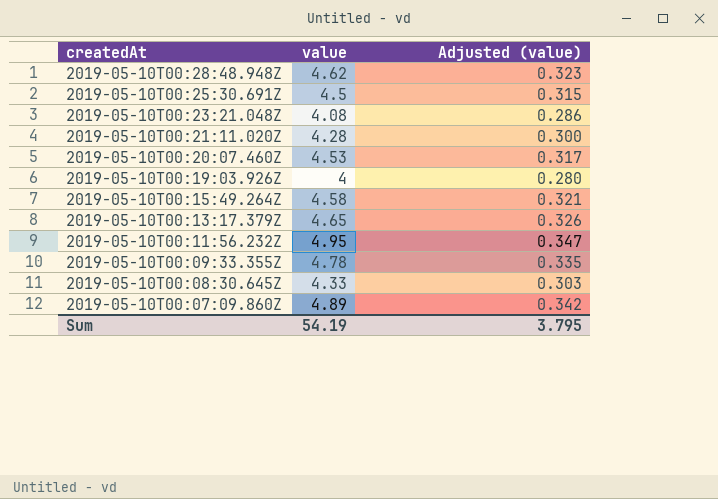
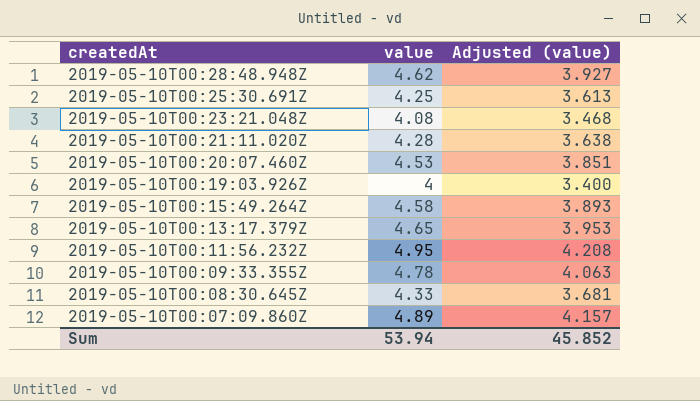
column Adjusted (value) | formula: [value] * 0.07 -> [value] * 0.85
2019-05-10T00:25:30.691Z | value: 4.5 -> 4.25
Sum | value: 54.19 -> 53.94
Sum | Adjusted (value): 3.795 -> 45.852

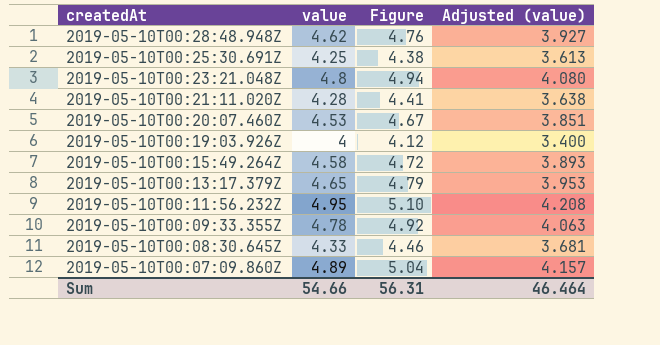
column Figure | formula: none -> [value] * 1.03
2019-05-10T00:23:21.048Z | value: 4.08 -> 4.8
2019-05-10T00:23:21.048Z | Adjusted (value): 3.468 -> 4.080
Sum | value: 53.94 -> 54.66
Sum | Adjusted (value): 45.852 -> 46.464

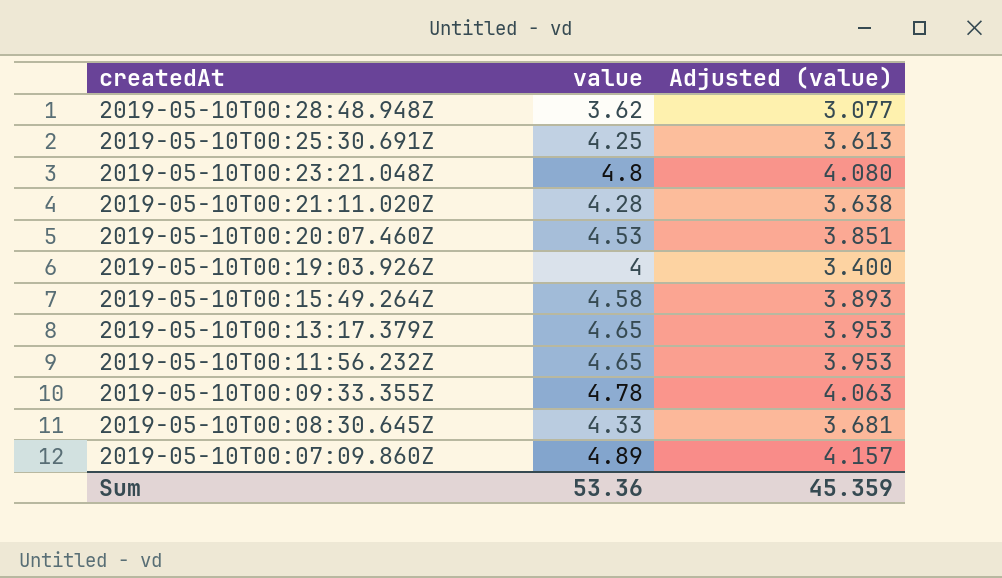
column Figure | formula: [value] * 1.03 -> none
2019-05-10T00:28:48.948Z | value: 4.62 -> 3.62
2019-05-10T00:28:48.948Z | Adjusted (value): 3.927 -> 3.077
2019-05-10T00:11:56.232Z | value: 4.95 -> 4.65
2019-05-10T00:11:56.232Z | Adjusted (value): 4.208 -> 3.953
Sum | value: 54.66 -> 53.36
Sum | Adjusted (value): 46.464 -> 45.359

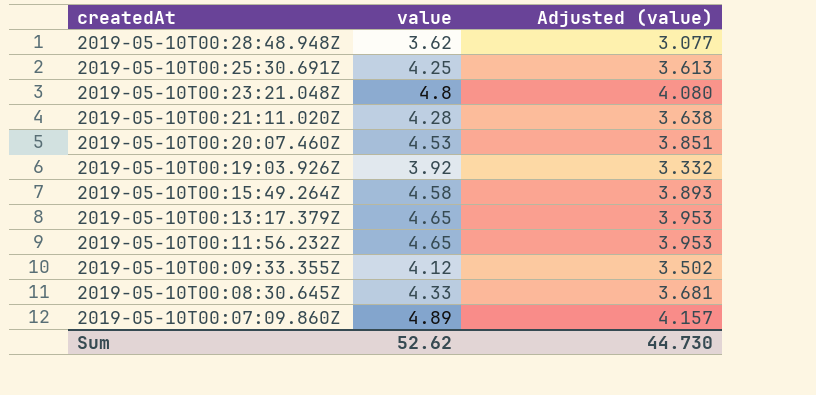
2019-05-10T00:19:03.926Z | value: 4 -> 3.92
2019-05-10T00:19:03.926Z | Adjusted (value): 3.400 -> 3.332
2019-05-10T00:09:33.355Z | value: 4.78 -> 4.12
2019-05-10T00:09:33.355Z | Adjusted (value): 4.063 -> 3.502
Sum | value: 53.36 -> 52.62
Sum | Adjusted (value): 45.359 -> 44.730

